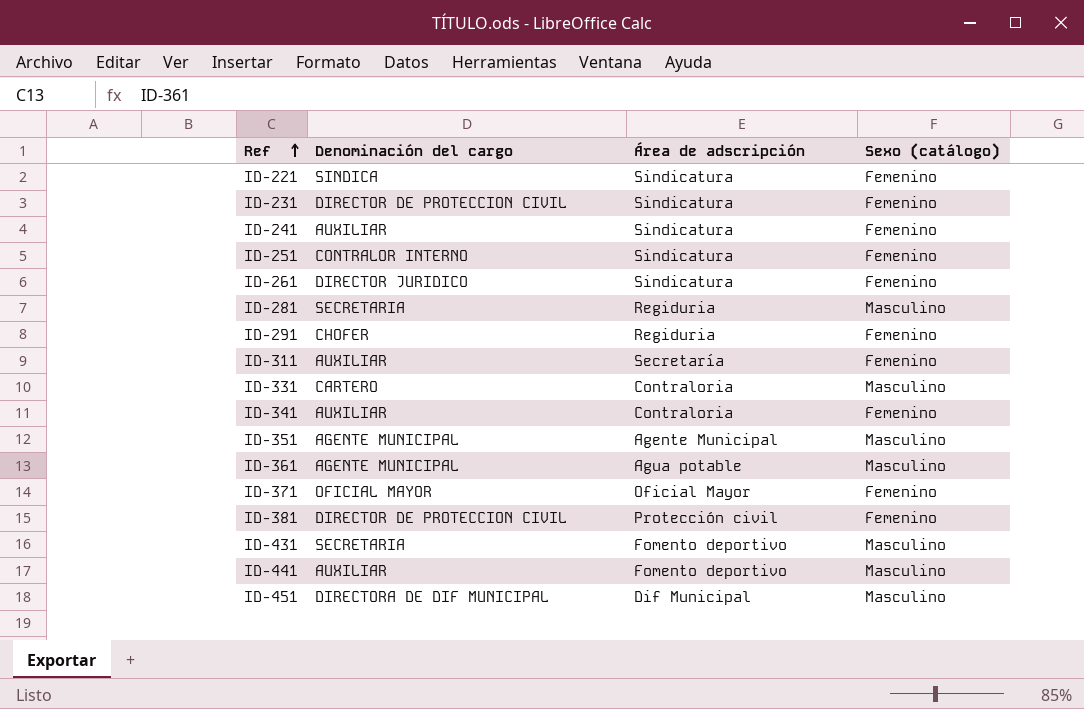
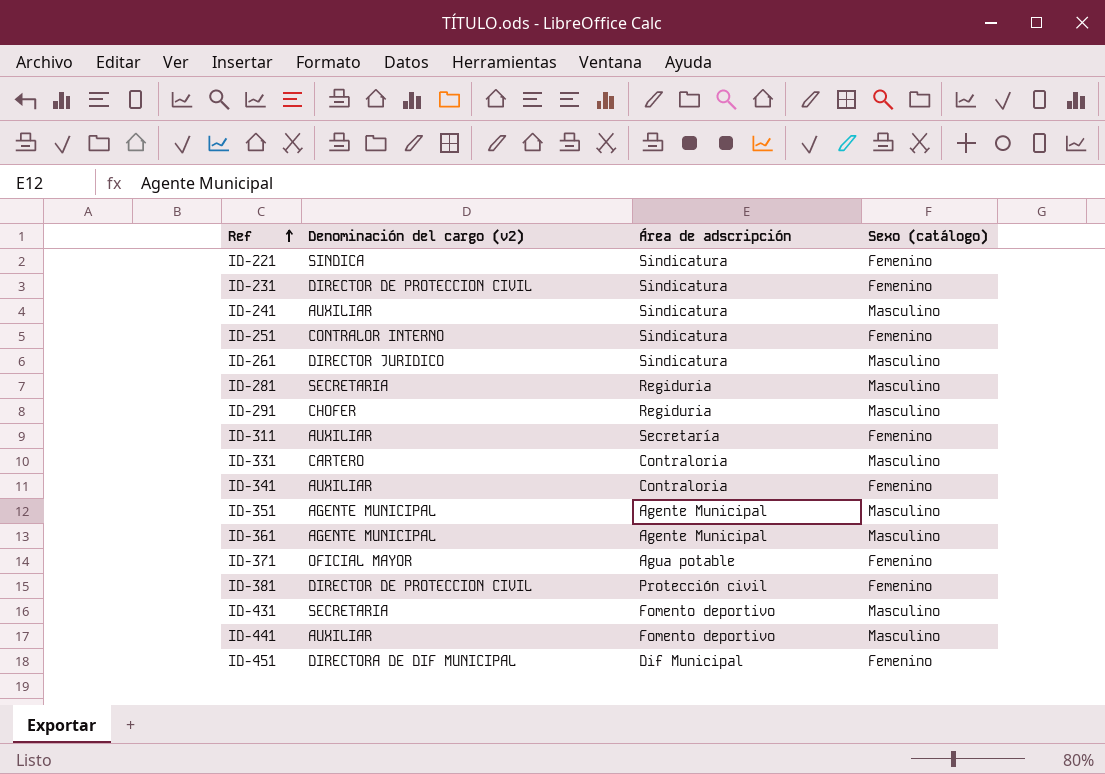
column name: Denominación del cargo -> Denominación del cargo (v2)
ID-241 | Sexo (catálogo): Femenino -> Masculino
ID-261 | Sexo (catálogo): Femenino -> Masculino
ID-291 | Sexo (catálogo): Femenino -> Masculino
ID-361 | Área de adscripción: Agua potable -> Agente Municipal
ID-371 | Área de adscripción: Oficial Mayor -> Agua potable
ID-451 | Sexo (catálogo): Masculino -> Femenino

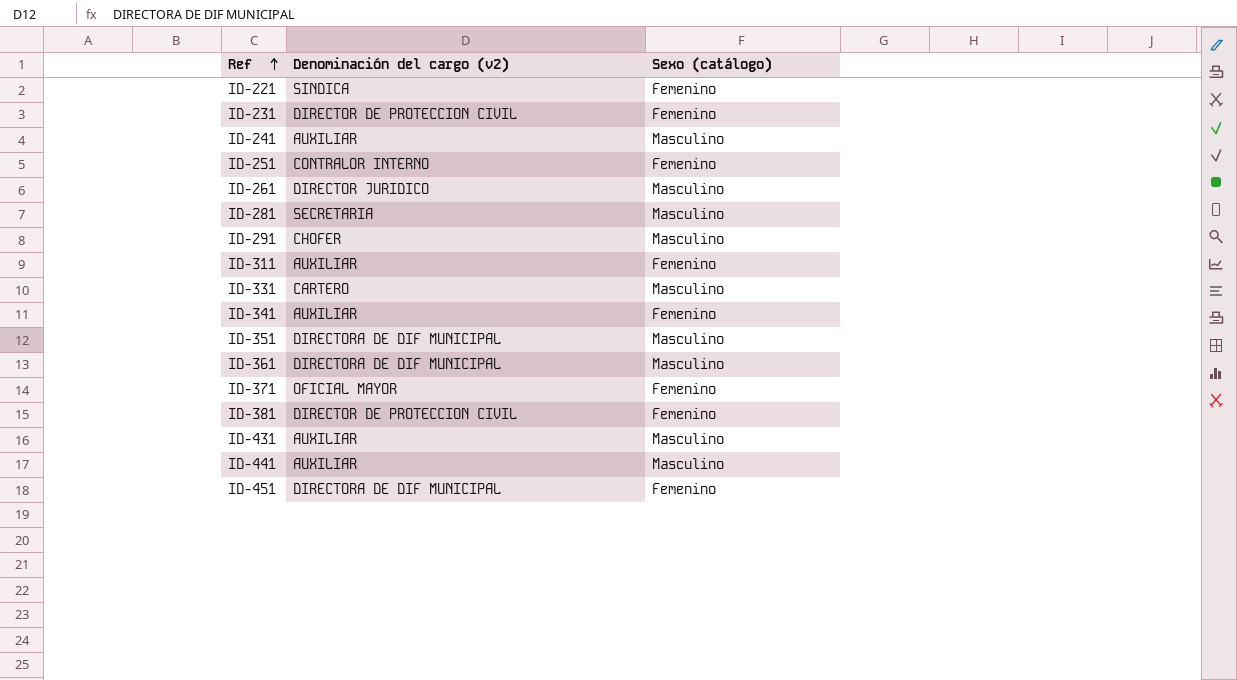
column Área de adscripción | position: 3 -> none
ID-351 | Denominación del cargo (v2): AGENTE MUNICIPAL -> DIRECTORA DE DIF MUNICIPAL
ID-361 | Denominación del cargo (v2): AGENTE MUNICIPAL -> DIRECTORA DE DIF MUNICIPAL
ID-431 | Denominación del cargo (v2): SECRETARIA -> AUXILIAR

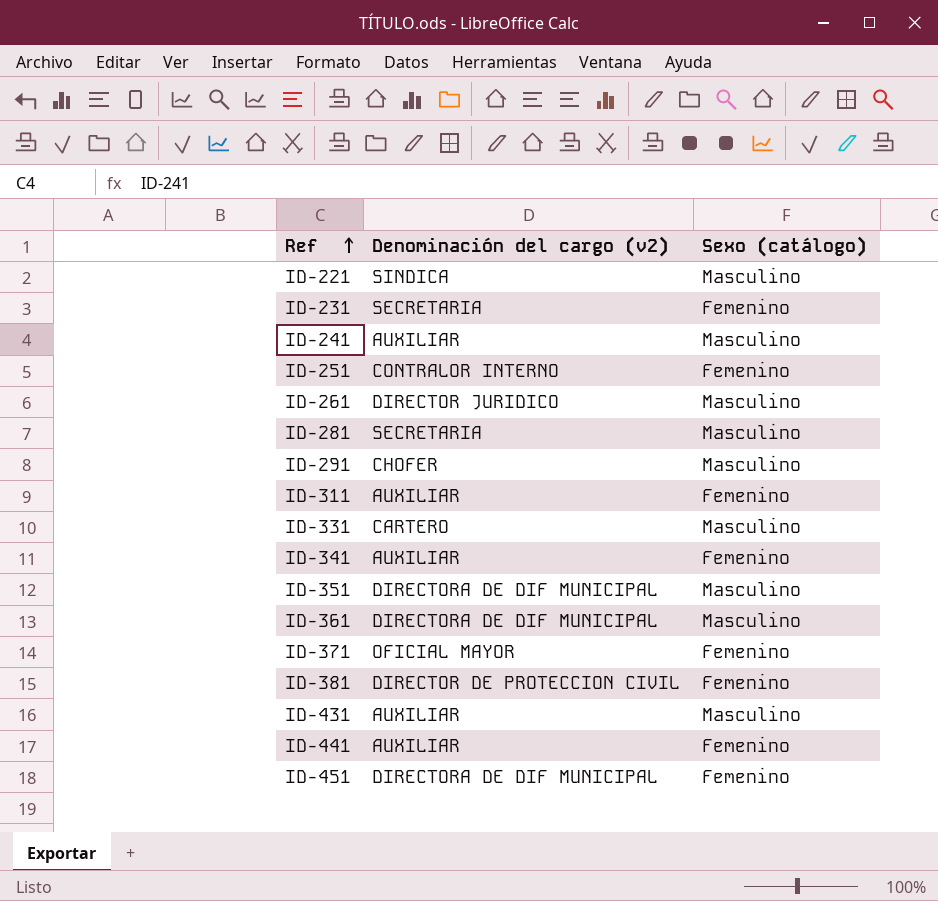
ID-221 | Sexo (catálogo): Femenino -> Masculino
ID-231 | Denominación del cargo (v2): DIRECTOR DE PROTECCION CIVIL -> SECRETARIA
ID-441 | Sexo (catálogo): Masculino -> Femenino

